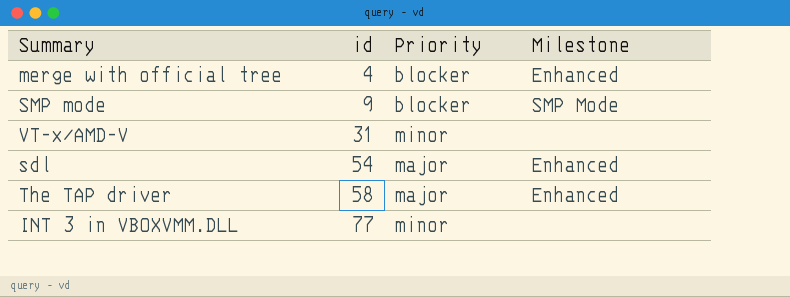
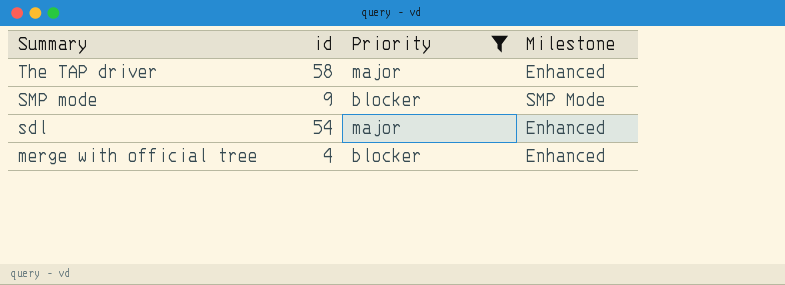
filter: none -> Priority != minor
row order: id ascending -> Summary descending

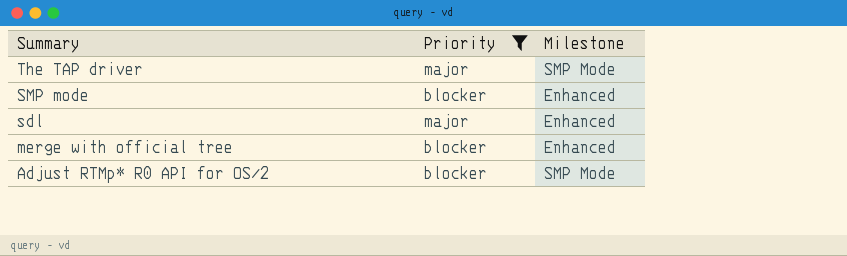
column id | position: 2 -> none
The TAP driver | Milestone: Enhanced -> SMP Mode
SMP mode | Milestone: SMP Mode -> Enhanced
row Adjust RTMp* R0 API for OS/2: none -> blocker | SMP Mode

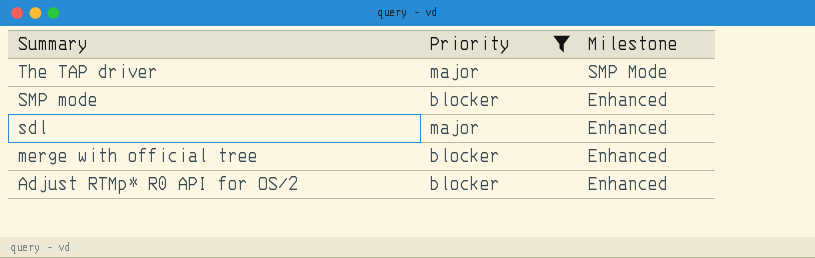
Adjust RTMp* R0 API for OS/2 | Milestone: SMP Mode -> Enhanced

